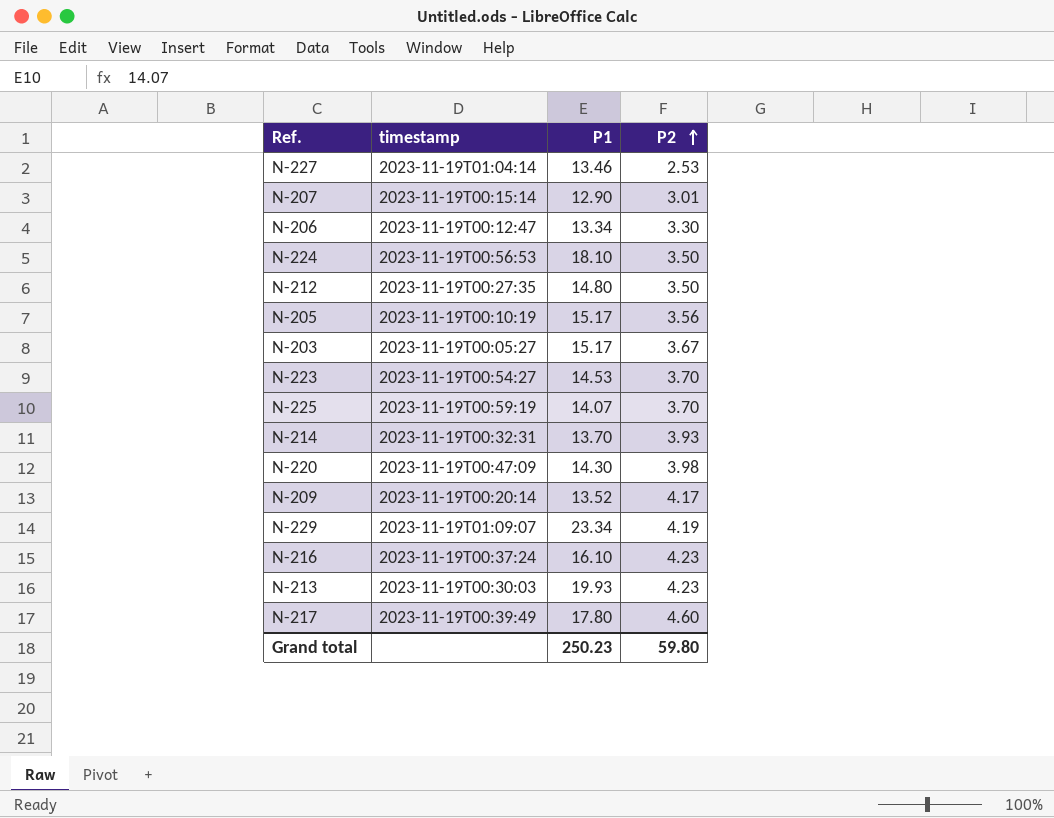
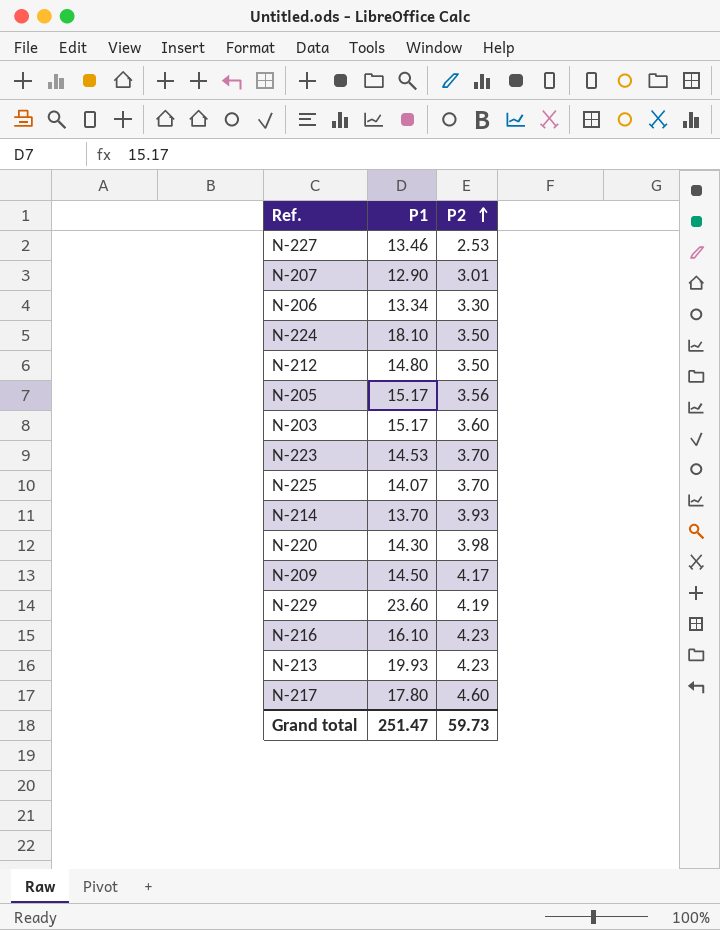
column timestamp | position: 2 -> none
N-203 | P2: 3.67 -> 3.60
N-209 | P1: 13.52 -> 14.50
N-229 | P1: 23.34 -> 23.60
Grand total | P1: 250.23 -> 251.47
Grand total | P2: 59.80 -> 59.73

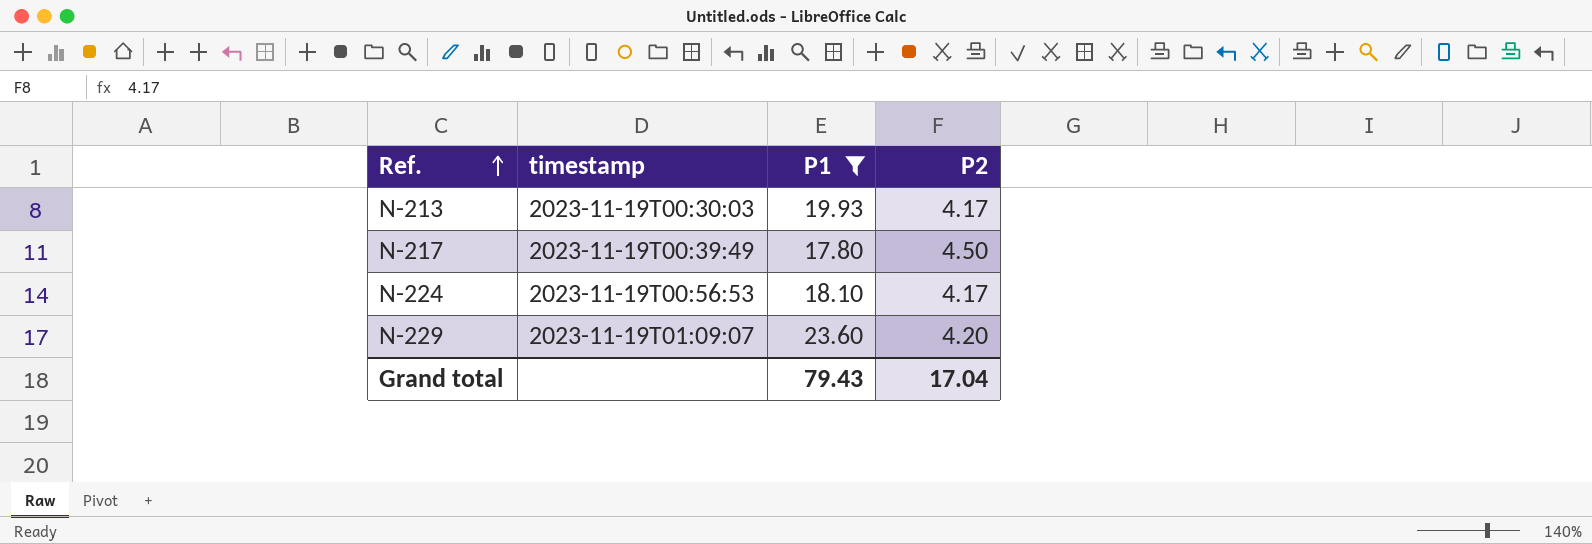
filter: none -> P1 >= 17.80
row order: P2 ascending -> Ref. ascending
column timestamp | position: none -> 2
N-213 | P2: 4.23 -> 4.17
N-217 | P2: 4.60 -> 4.50
N-224 | P2: 3.50 -> 4.17
N-229 | P2: 4.19 -> 4.20
Grand total | P1: 251.47 -> 79.43
Grand total | P2: 59.73 -> 17.04

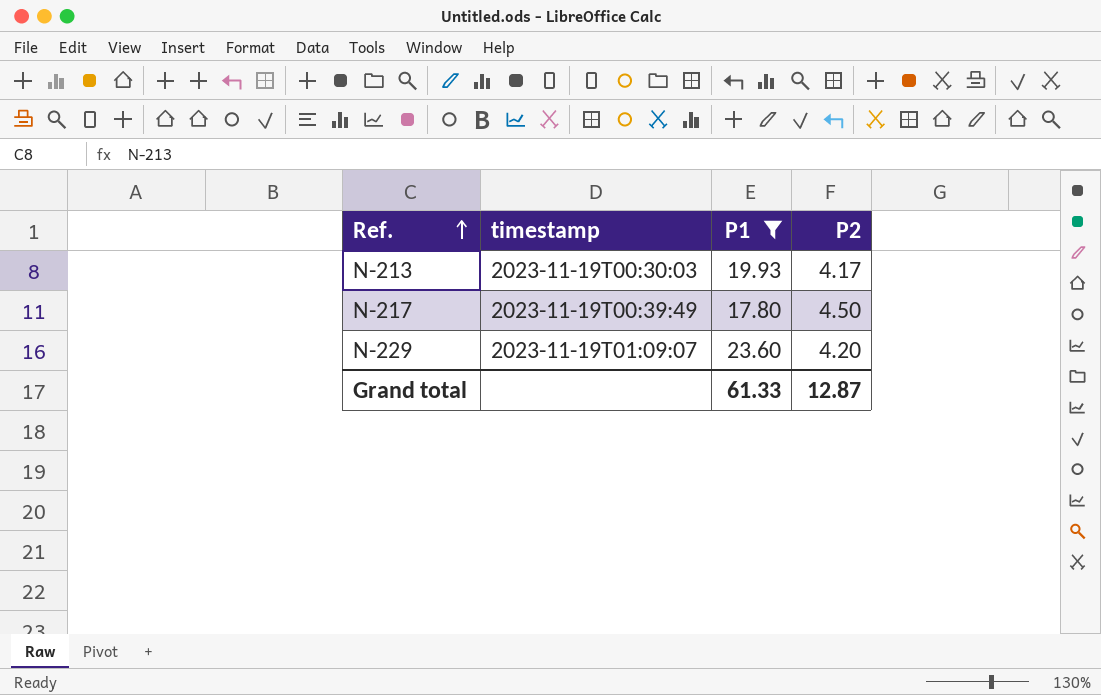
row N-224: 2023-11-19T00:56:53 | 18.10 | 4.17 -> none
Grand total | P1: 79.43 -> 61.33
Grand total | P2: 17.04 -> 12.87

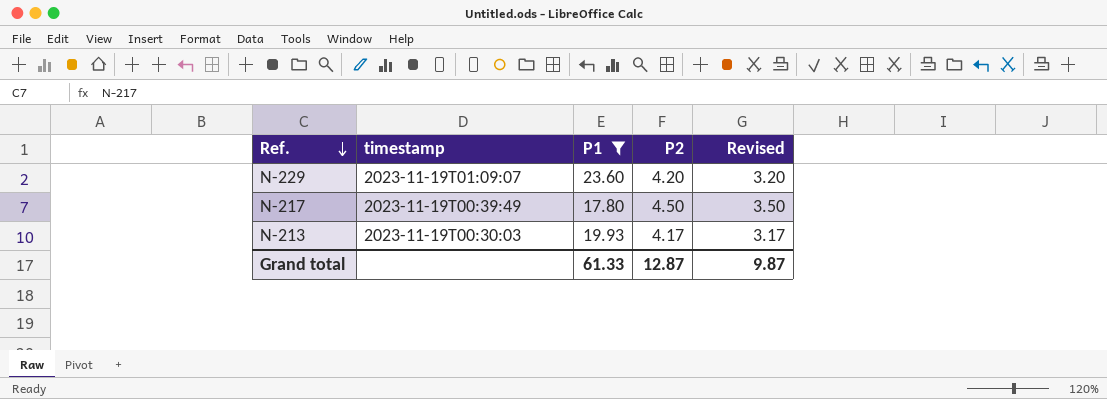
row order: Ref. ascending -> Ref. descending
column Revised | formula: none -> [P2] - 1

